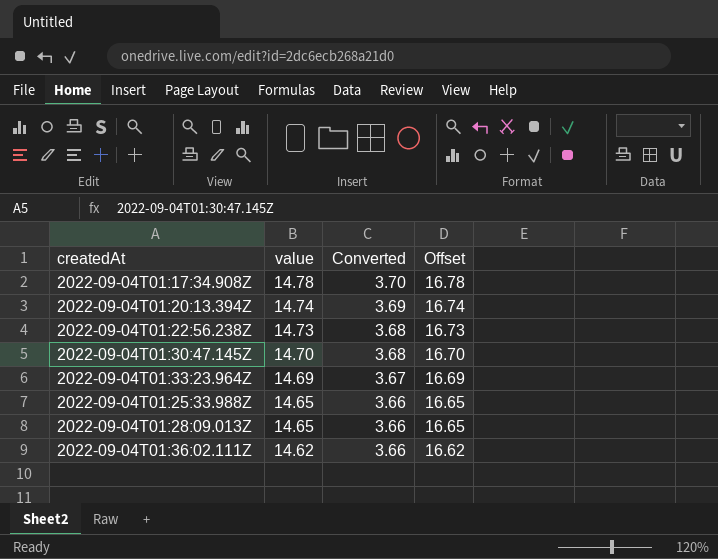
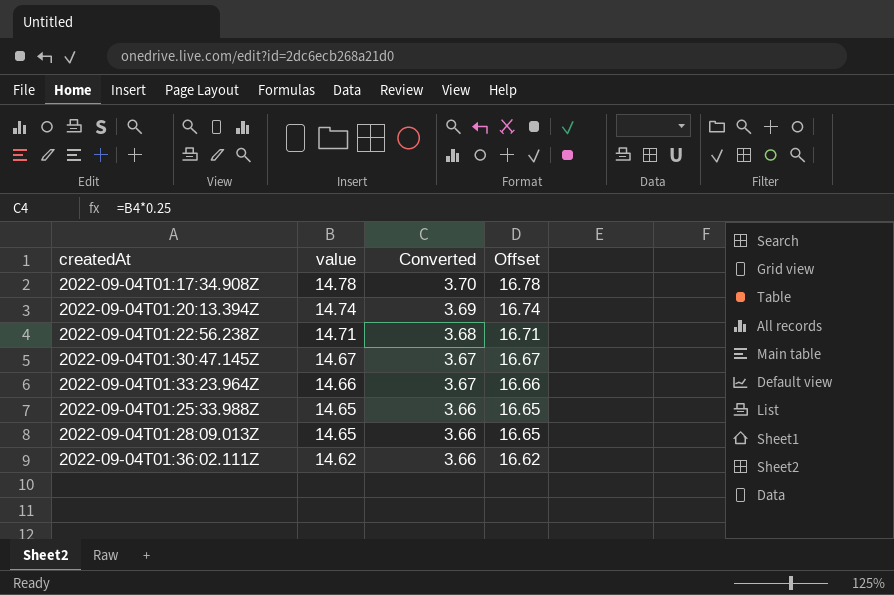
2022-09-04T01:22:56.238Z | value: 14.73 -> 14.71
2022-09-04T01:22:56.238Z | Offset: 16.73 -> 16.71
2022-09-04T01:30:47.145Z | value: 14.70 -> 14.67
2022-09-04T01:30:47.145Z | Converted: 3.68 -> 3.67
2022-09-04T01:30:47.145Z | Offset: 16.70 -> 16.67
2022-09-04T01:33:23.964Z | value: 14.69 -> 14.66
2022-09-04T01:33:23.964Z | Offset: 16.69 -> 16.66

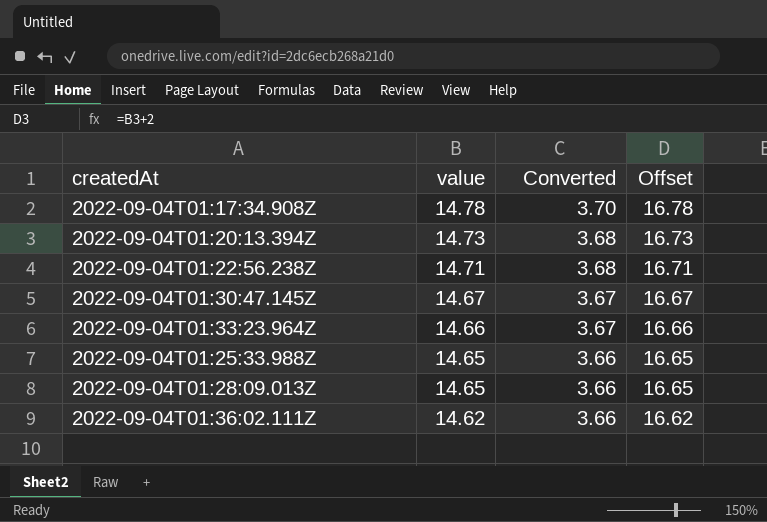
2022-09-04T01:20:13.394Z | value: 14.74 -> 14.73
2022-09-04T01:20:13.394Z | Converted: 3.69 -> 3.68
2022-09-04T01:20:13.394Z | Offset: 16.74 -> 16.73

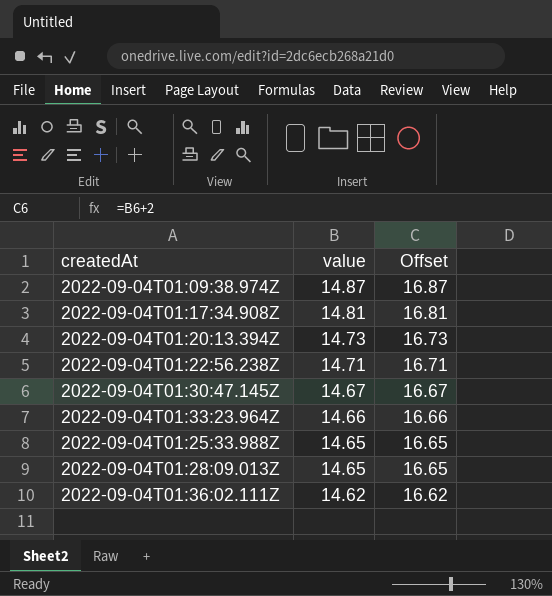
column Converted | formula: [value] * 0.25 -> none
row 2022-09-04T01:09:38.974Z: none -> 14.87 | 16.87
2022-09-04T01:17:34.908Z | value: 14.78 -> 14.81
2022-09-04T01:17:34.908Z | Offset: 16.78 -> 16.81

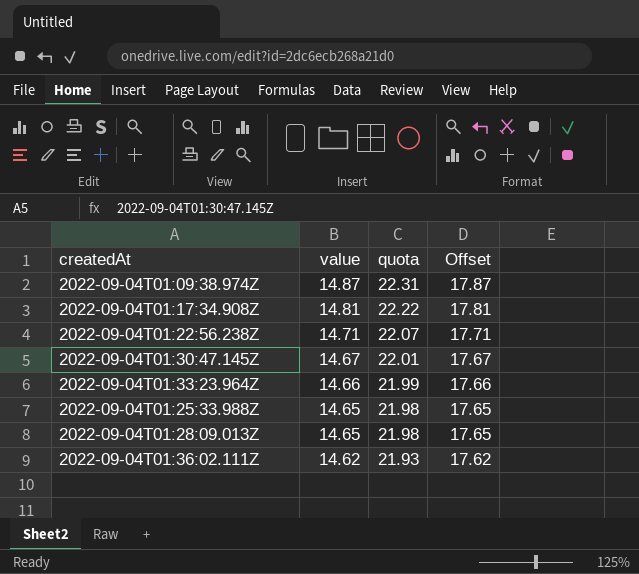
column quota | formula: none -> [value] * 1.5
column Offset | formula: [value] + 2 -> [value] + 3
row 2022-09-04T01:20:13.394Z: 14.73 | 16.73 -> none

